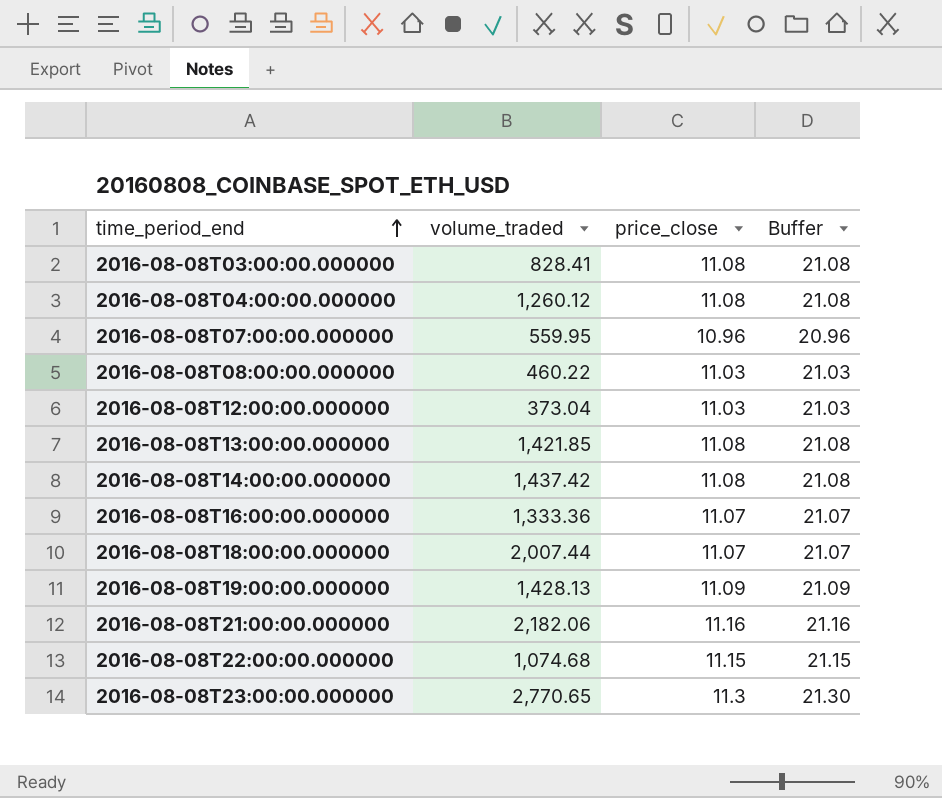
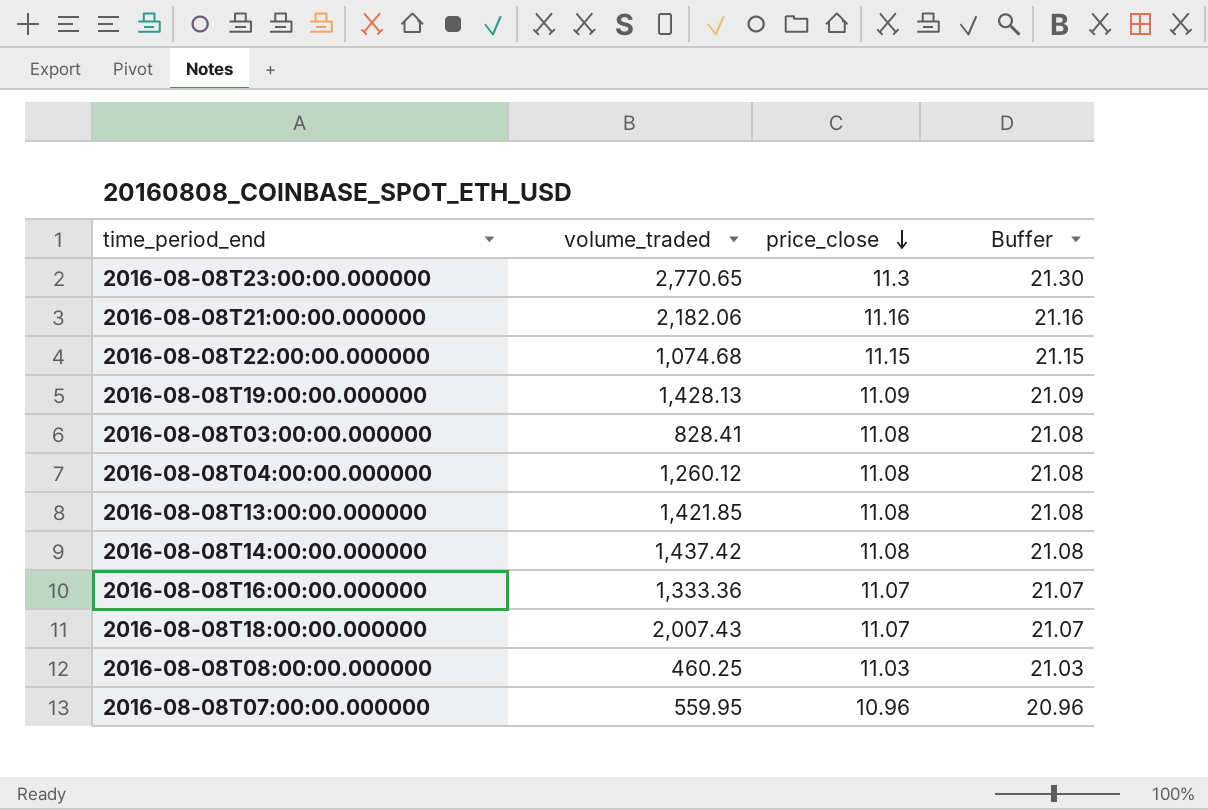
row order: time_period_end ascending -> price_close descending
row 2016-08-08T12:00:00.000000: 373.04 | 11.03 | 21.03 -> none
2016-08-08T18:00:00.000000 | volume_traded: 2,007.44 -> 2,007.43
2016-08-08T08:00:00.000000 | volume_traded: 460.22 -> 460.25

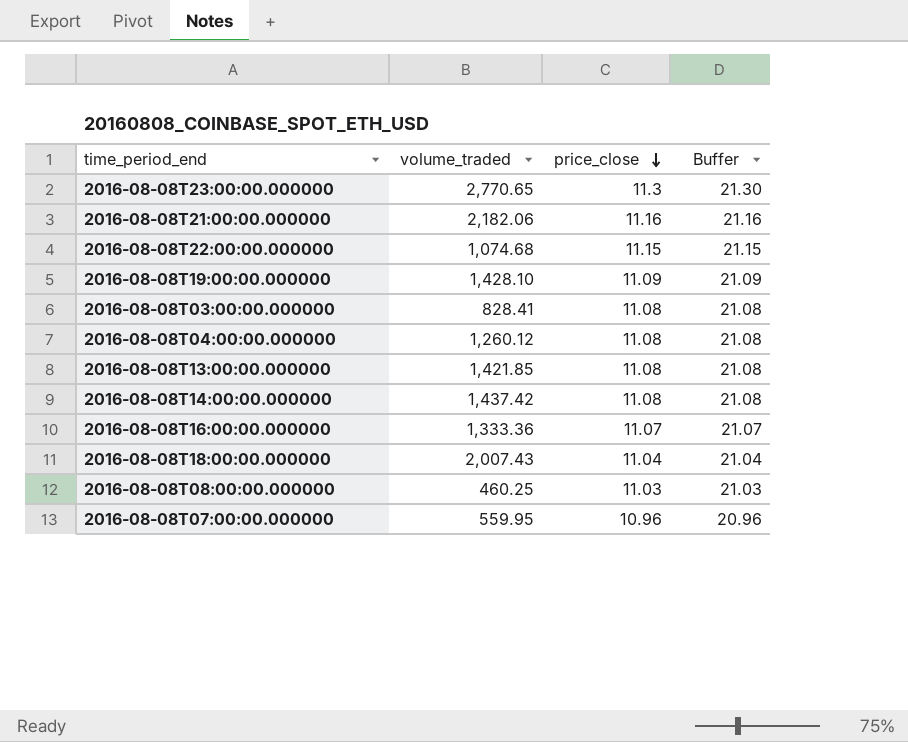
2016-08-08T19:00:00.000000 | volume_traded: 1,428.13 -> 1,428.10
2016-08-08T18:00:00.000000 | price_close: 11.07 -> 11.04
2016-08-08T18:00:00.000000 | Buffer: 21.07 -> 21.04

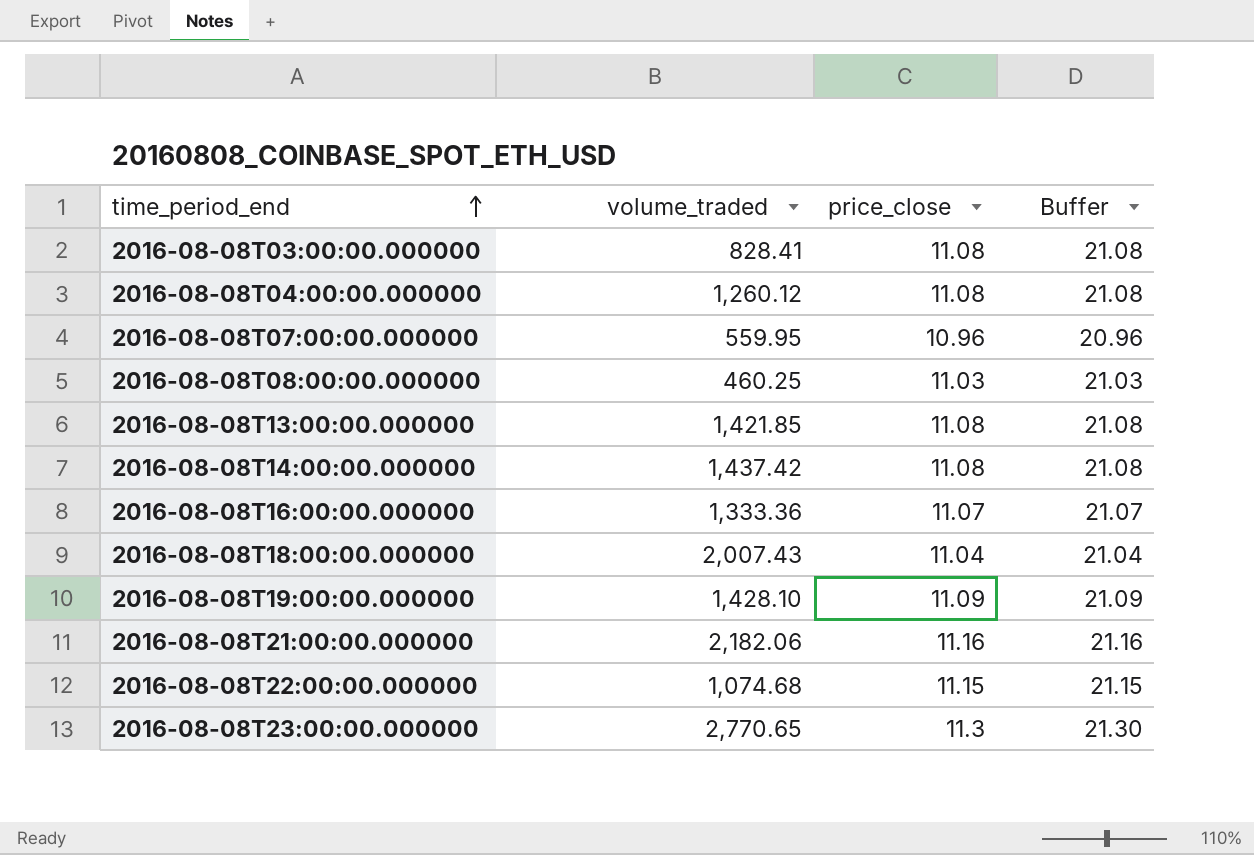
row order: price_close descending -> time_period_end ascending

